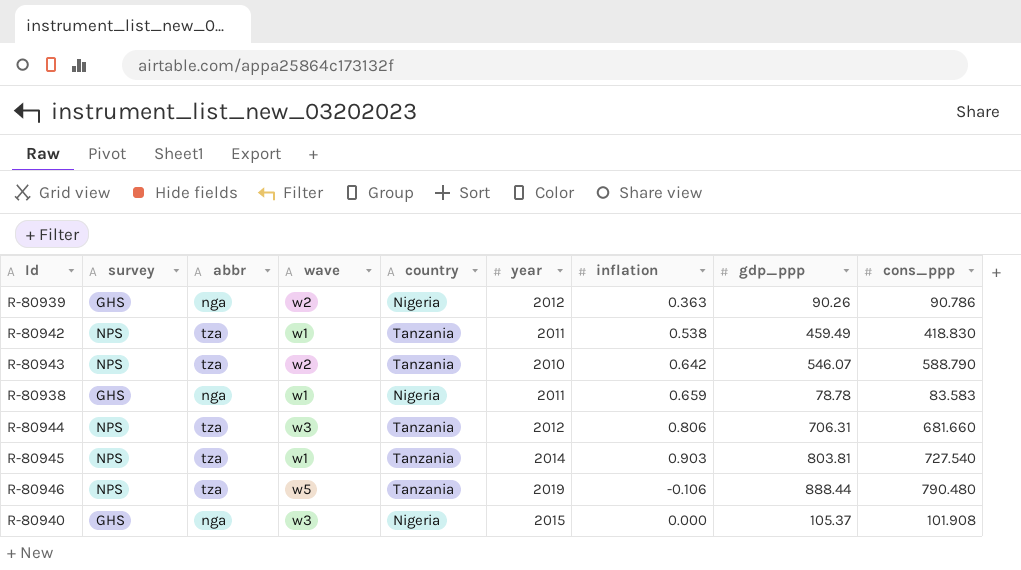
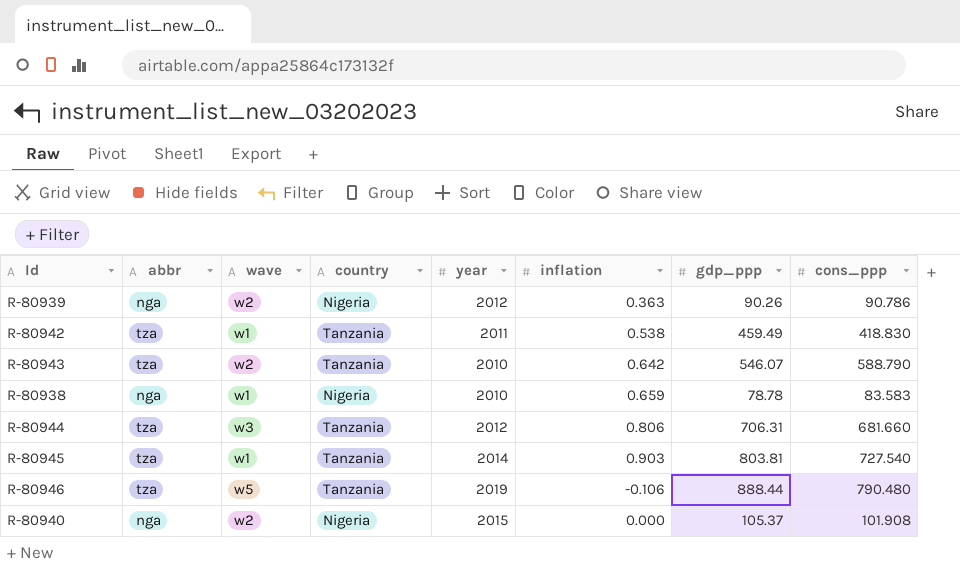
column survey | position: 2 -> none
R-80938 | year: 2011 -> 2010
R-80940 | wave: w3 -> w2

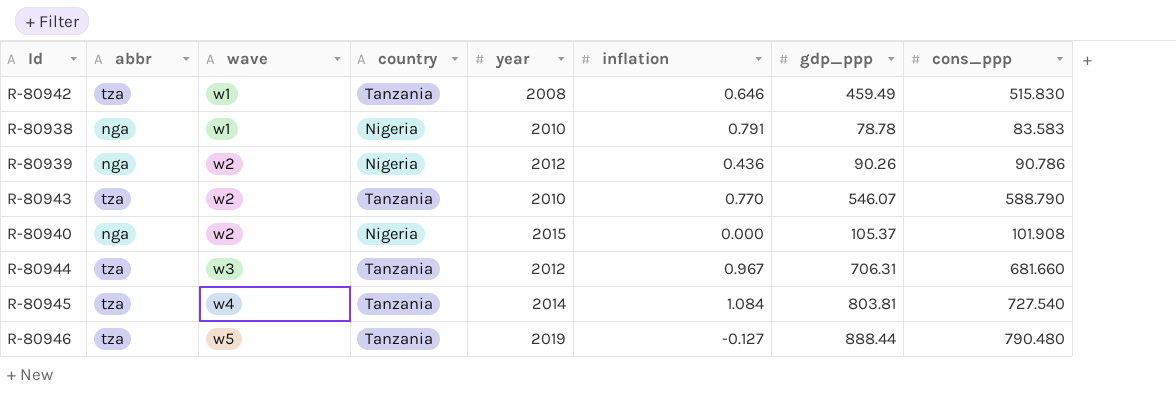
row order: none -> wave ascending
R-80942 | year: 2011 -> 2008
R-80942 | inflation: 0.538 -> 0.646
R-80942 | cons_ppp: 418.830 -> 515.830
R-80938 | inflation: 0.659 -> 0.791
R-80939 | inflation: 0.363 -> 0.436
R-80943 | inflation: 0.642 -> 0.770
R-80944 | inflation: 0.806 -> 0.967
R-80945 | wave: w1 -> w4
R-80945 | inflation: 0.903 -> 1.084
R-80946 | inflation: -0.106 -> -0.127

